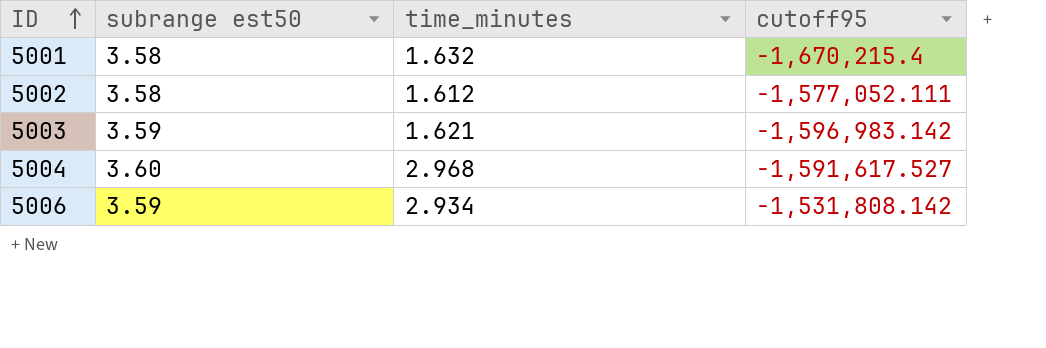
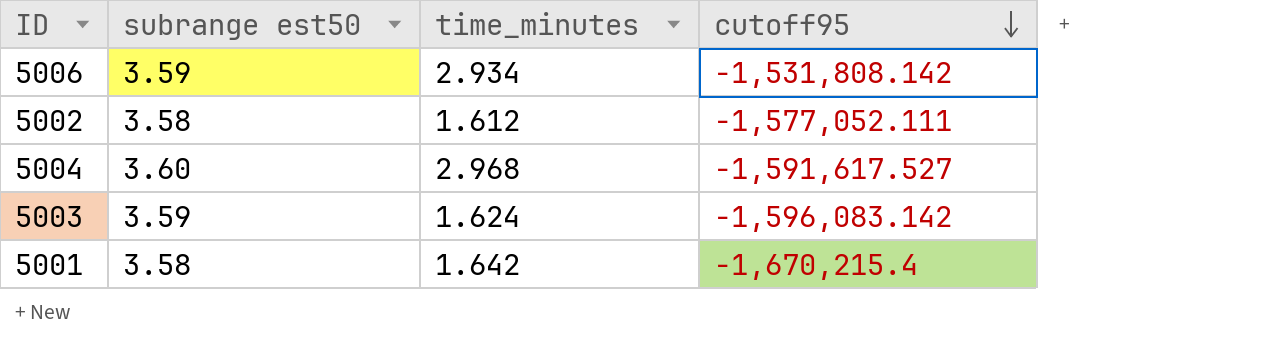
row order: ID ascending -> cutoff95 descending
5003 | time_minutes: 1.621 -> 1.624
5003 | cutoff95: -1,596,983.142 -> -1,596,083.142
5001 | time_minutes: 1.632 -> 1.642

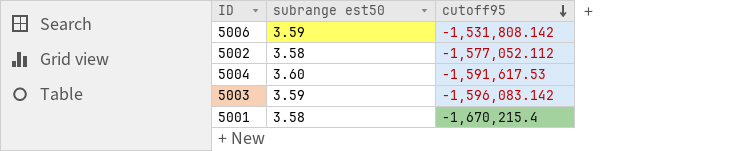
column time_minutes | position: 3 -> none
5002 | cutoff95: -1,577,052.111 -> -1,577,052.112
5004 | cutoff95: -1,591,617.527 -> -1,591,617.53

